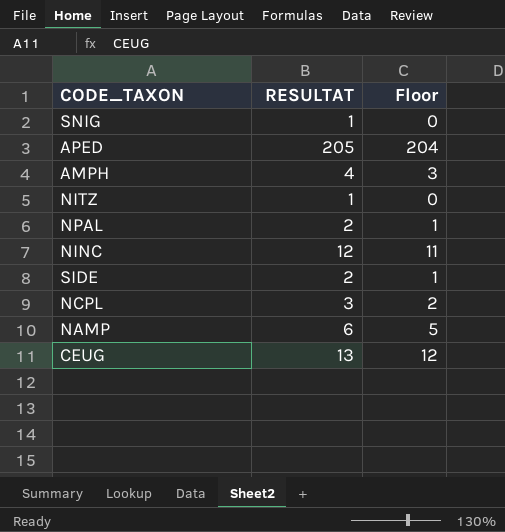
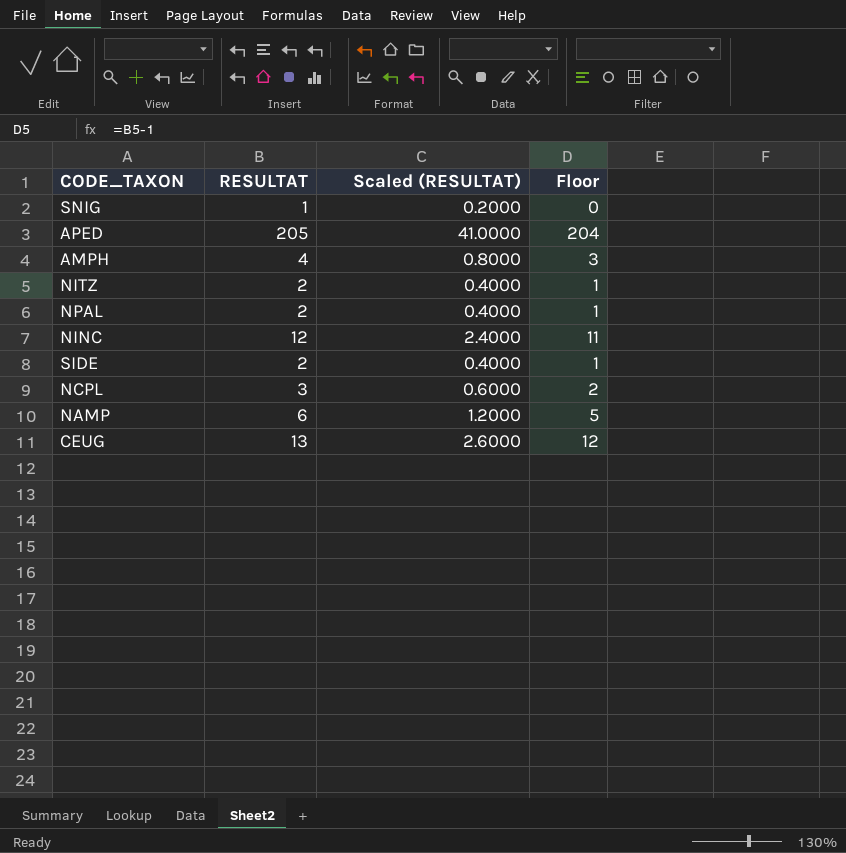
column Scaled (RESULTAT) | formula: none -> [RESULTAT] * 0.2
NITZ | RESULTAT: 1 -> 2
NITZ | Floor: 0 -> 1

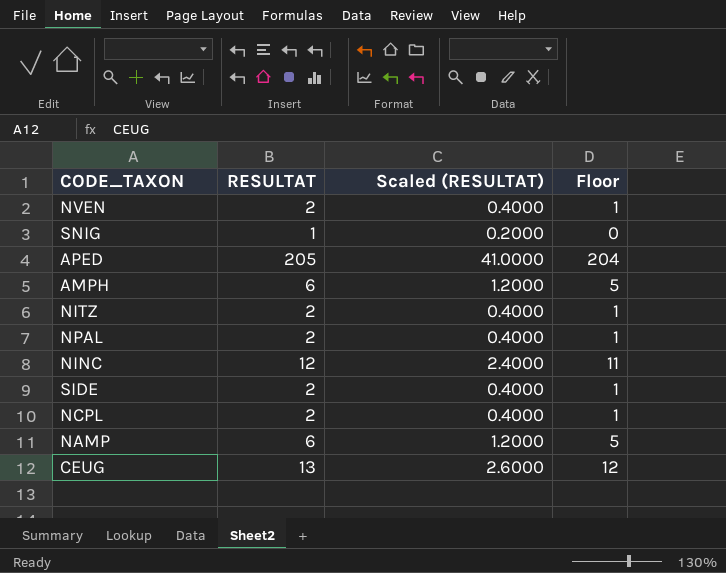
row NVEN: none -> 2 | 0.4000 | 1
AMPH | RESULTAT: 4 -> 6
AMPH | Scaled (RESULTAT): 0.8000 -> 1.2000
AMPH | Floor: 3 -> 5
NCPL | RESULTAT: 3 -> 2
NCPL | Scaled (RESULTAT): 0.6000 -> 0.4000
NCPL | Floor: 2 -> 1

